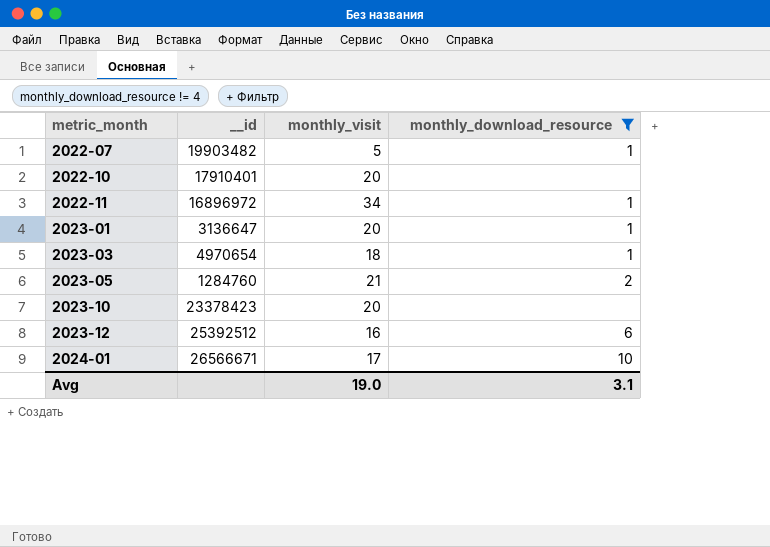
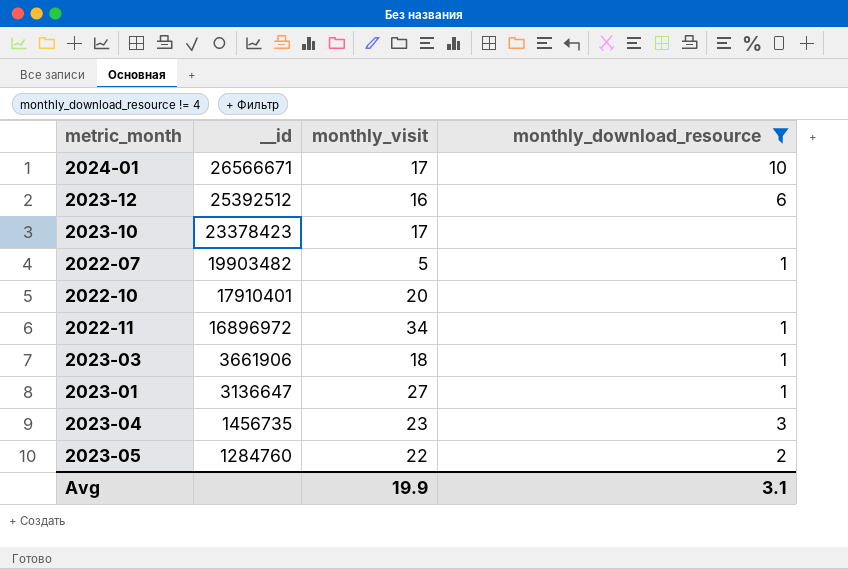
row order: metric_month ascending -> __id descending
2023-10 | monthly_visit: 20 -> 17
2023-03 | __id: 4970654 -> 3661906
2023-01 | monthly_visit: 20 -> 27
row 2023-04: none -> 1456735 | 23 | 3
2023-05 | monthly_visit: 21 -> 22
Avg | monthly_visit: 19.0 -> 19.9

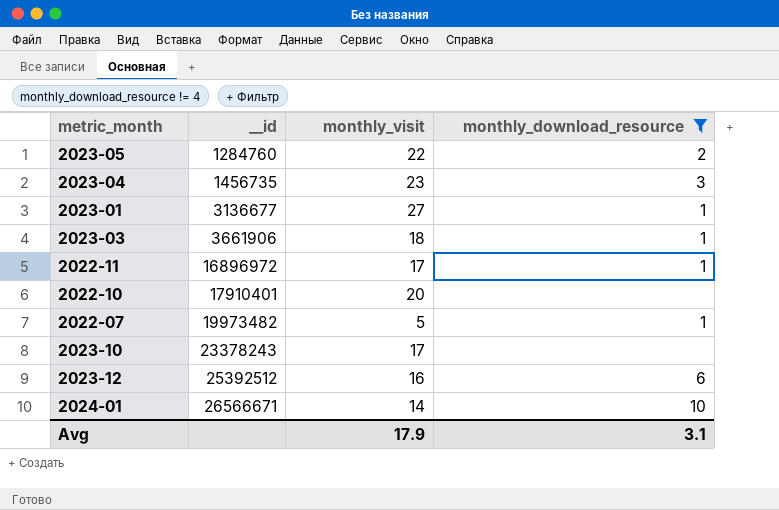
row order: __id descending -> __id ascending
2023-01 | __id: 3136647 -> 3136677
2022-11 | monthly_visit: 34 -> 17
2022-07 | __id: 19903482 -> 19973482
2023-10 | __id: 23378423 -> 23378243
2024-01 | monthly_visit: 17 -> 14
Avg | monthly_visit: 19.9 -> 17.9

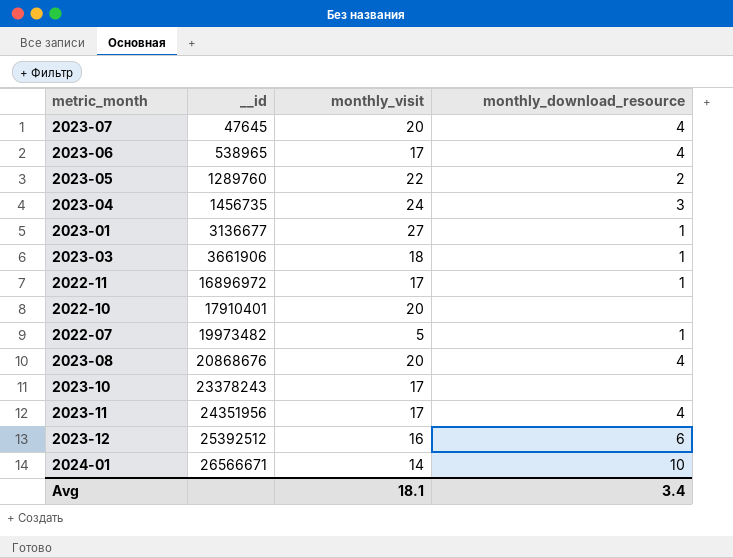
filter: monthly_download_resource != 4 -> none
2023-05 | __id: 1284760 -> 1289760
2023-04 | monthly_visit: 23 -> 24
Avg | monthly_visit: 17.9 -> 18.1
Avg | monthly_download_resource: 3.1 -> 3.4

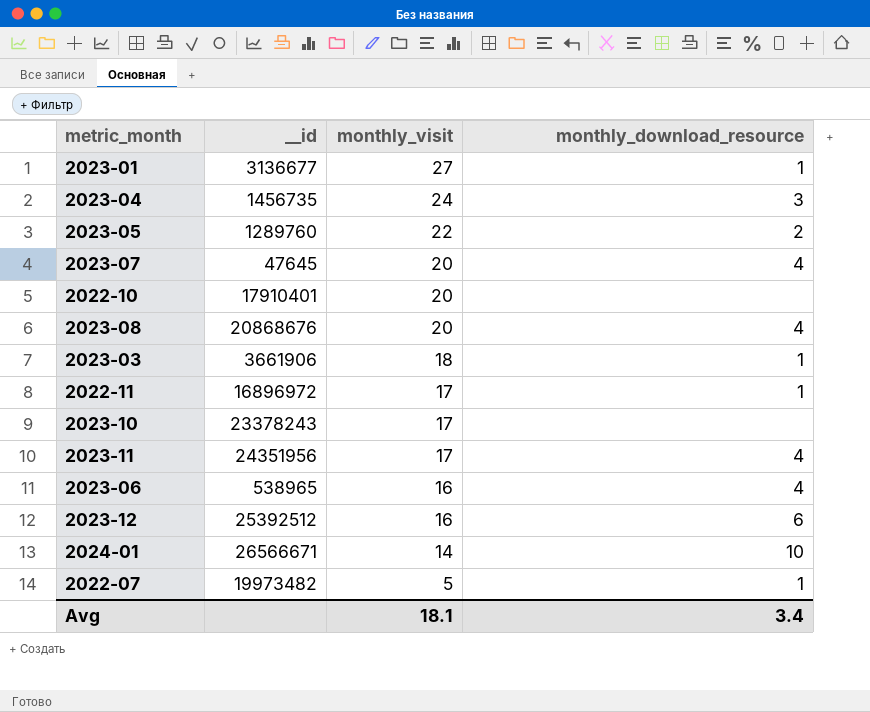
row order: __id ascending -> monthly_visit descending
2023-06 | monthly_visit: 17 -> 16

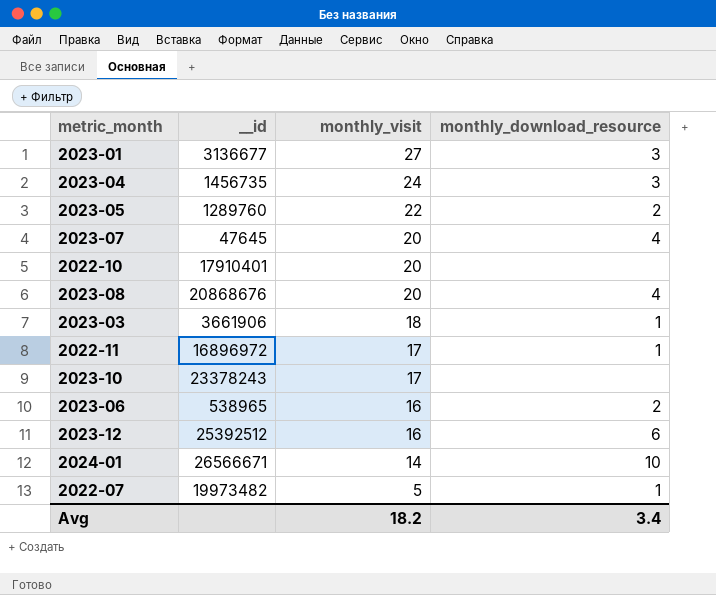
row 2023-11: 24351956 | 17 | 4 -> none
2023-01 | monthly_download_resource: 1 -> 3
2023-06 | monthly_download_resource: 4 -> 2
Avg | monthly_visit: 18.1 -> 18.2

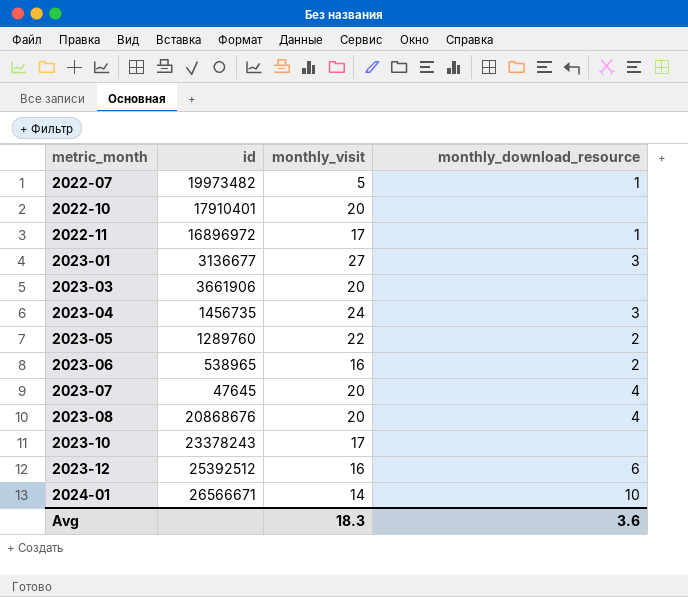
row order: monthly_visit descending -> metric_month ascending
column name: __id -> id
2023-03 | monthly_visit: 18 -> 20
2023-03 | monthly_download_resource: 1 -> none
Avg | monthly_visit: 18.2 -> 18.3
Avg | monthly_download_resource: 3.4 -> 3.6

